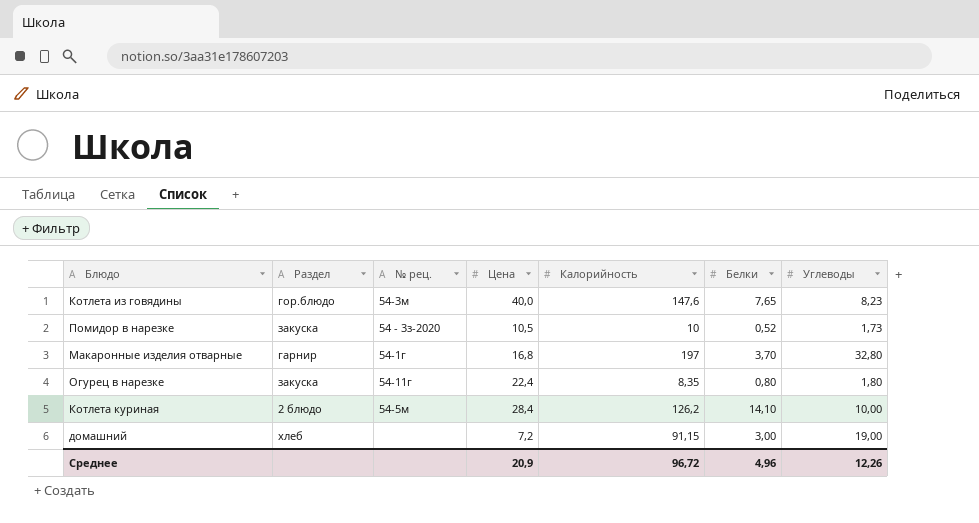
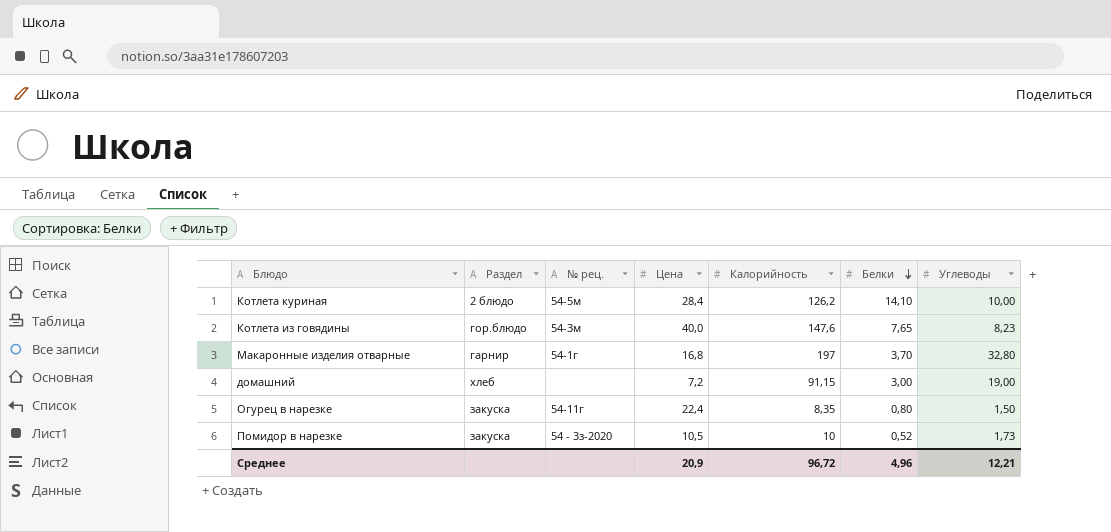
row order: none -> Белки descending
Огурец в нарезке | Углеводы: 1,80 -> 1,50
Среднее | Углеводы: 12,26 -> 12,21

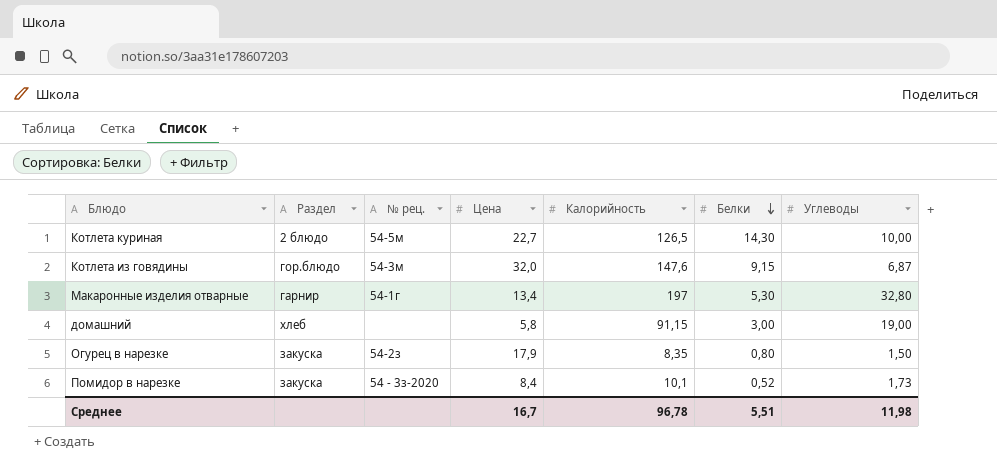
Котлета куриная | Цена: 28,4 -> 22,7
Котлета куриная | Калорийность: 126,2 -> 126,5
Котлета куриная | Белки: 14,10 -> 14,30
Котлета из говядины | Цена: 40,0 -> 32,0
Котлета из говядины | Белки: 7,65 -> 9,15
Котлета из говядины | Углеводы: 8,23 -> 6,87
Макаронные изделия отварные | Цена: 16,8 -> 13,4
Макаронные изделия отварные | Белки: 3,70 -> 5,30
домашний | Цена: 7,2 -> 5,8
Огурец в нарезке | № рец.: 54-11г -> 54-2з
Огурец в нарезке | Цена: 22,4 -> 17,9
Помидор в нарезке | Цена: 10,5 -> 8,4
Помидор в нарезке | Калорийность: 10 -> 10,1
Среднее | Цена: 20,9 -> 16,7
Среднее | Калорийность: 96,72 -> 96,78
Среднее | Белки: 4,96 -> 5,51
Среднее | Углеводы: 12,21 -> 11,98

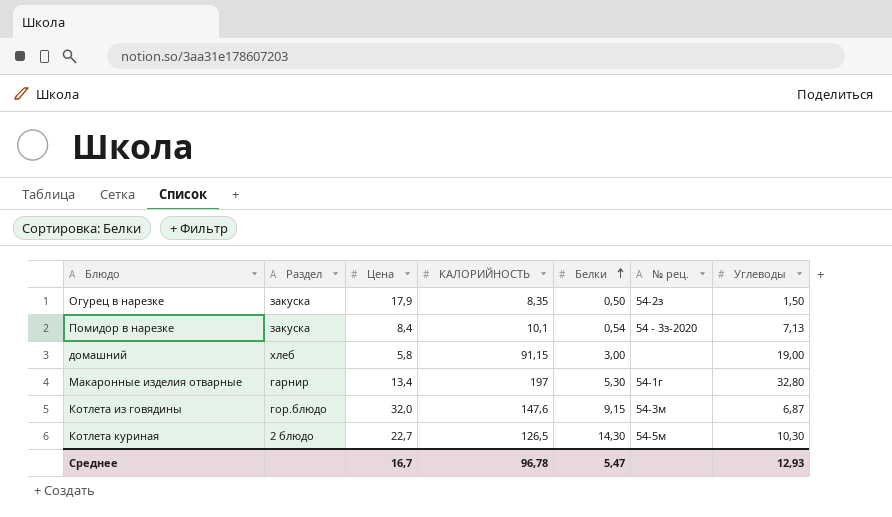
row order: Белки descending -> Белки ascending
column name: Калорийность -> КАЛОРИЙНОСТЬ
column № рец. | position: 3 -> 6
Огурец в нарезке | Белки: 0,80 -> 0,50
Помидор в нарезке | Белки: 0,52 -> 0,54
Помидор в нарезке | Углеводы: 1,73 -> 7,13
Котлета куриная | Углеводы: 10,00 -> 10,30
Среднее | Белки: 5,51 -> 5,47
Среднее | Углеводы: 11,98 -> 12,93

